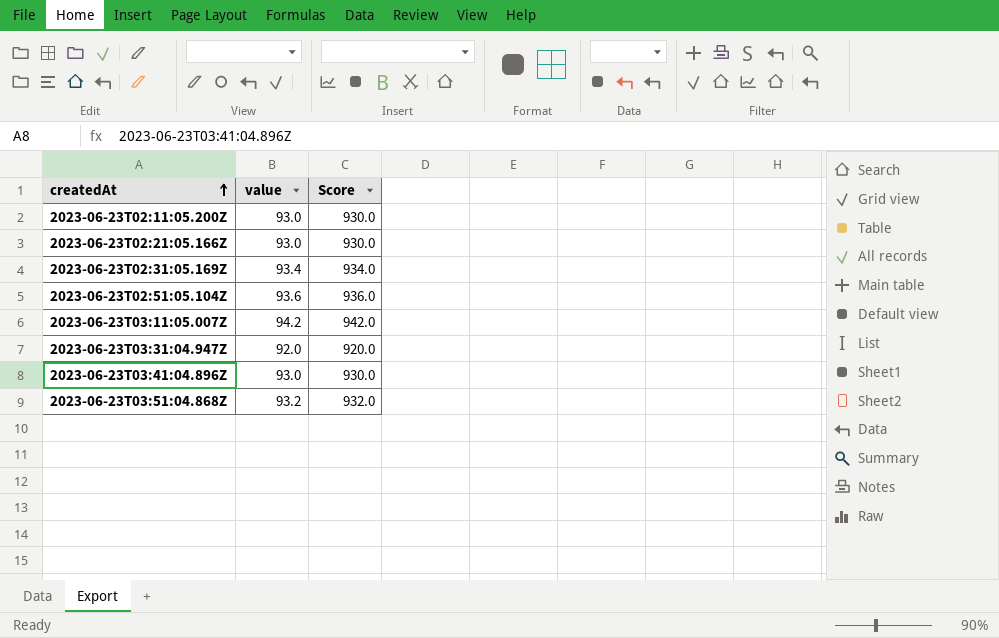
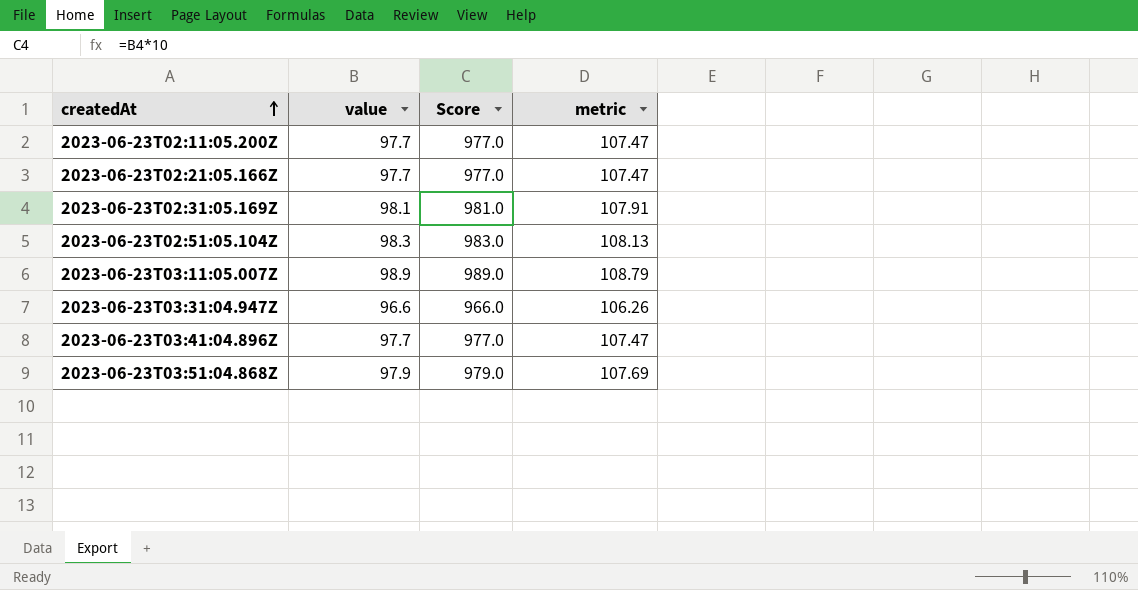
column metric | formula: none -> [value] * 1.1
2023-06-23T02:11:05.200Z | value: 93.0 -> 97.7
2023-06-23T02:11:05.200Z | Score: 930.0 -> 977.0
2023-06-23T02:21:05.166Z | value: 93.0 -> 97.7
2023-06-23T02:21:05.166Z | Score: 930.0 -> 977.0
2023-06-23T02:31:05.169Z | value: 93.4 -> 98.1
2023-06-23T02:31:05.169Z | Score: 934.0 -> 981.0
2023-06-23T02:51:05.104Z | value: 93.6 -> 98.3
2023-06-23T02:51:05.104Z | Score: 936.0 -> 983.0
2023-06-23T03:11:05.007Z | value: 94.2 -> 98.9
2023-06-23T03:11:05.007Z | Score: 942.0 -> 989.0
2023-06-23T03:31:04.947Z | value: 92.0 -> 96.6
2023-06-23T03:31:04.947Z | Score: 920.0 -> 966.0
2023-06-23T03:41:04.896Z | value: 93.0 -> 97.7
2023-06-23T03:41:04.896Z | Score: 930.0 -> 977.0
2023-06-23T03:51:04.868Z | value: 93.2 -> 97.9
2023-06-23T03:51:04.868Z | Score: 932.0 -> 979.0

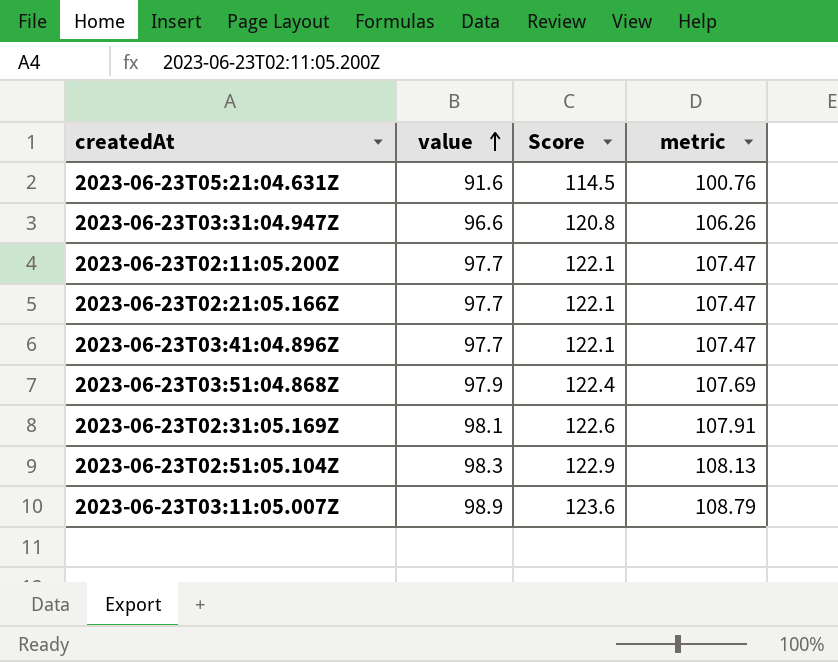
row order: createdAt ascending -> value ascending
column Score | formula: [value] * 10 -> [value] * 1.25
row 2023-06-23T05:21:04.631Z: none -> 91.6 | 114.5 | 100.76

